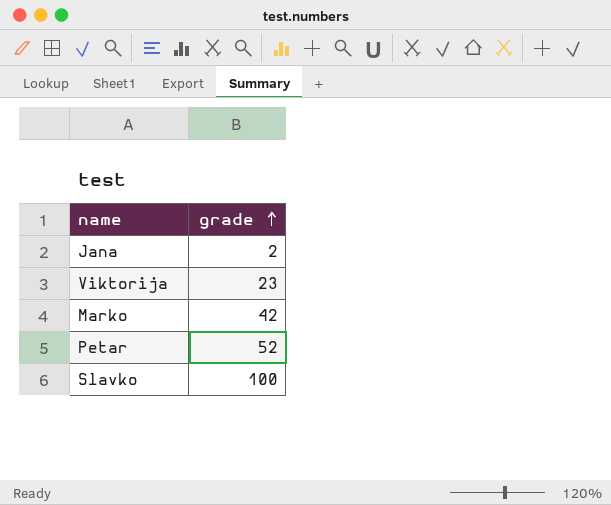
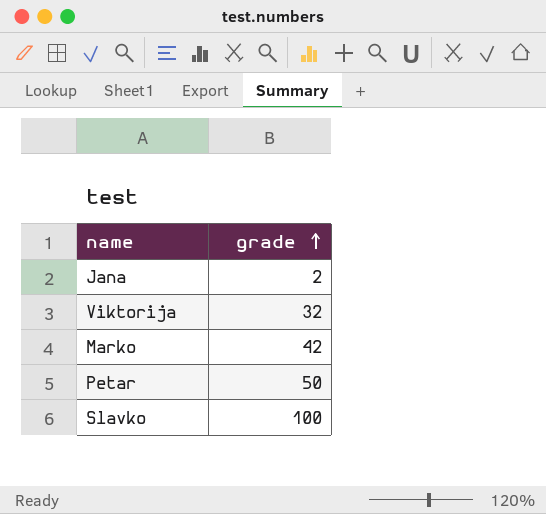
Viktorija | grade: 23 -> 32
Petar | grade: 52 -> 50

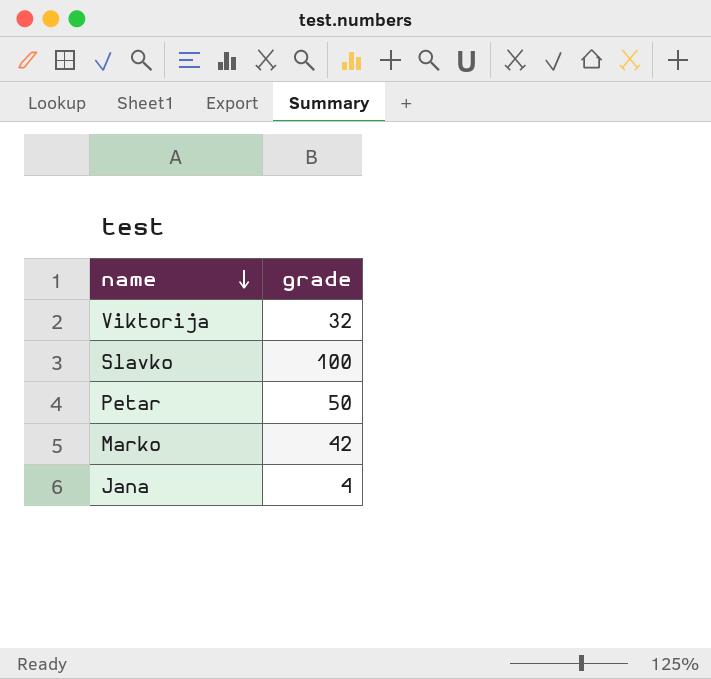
row order: grade ascending -> name descending
Jana | grade: 2 -> 4

